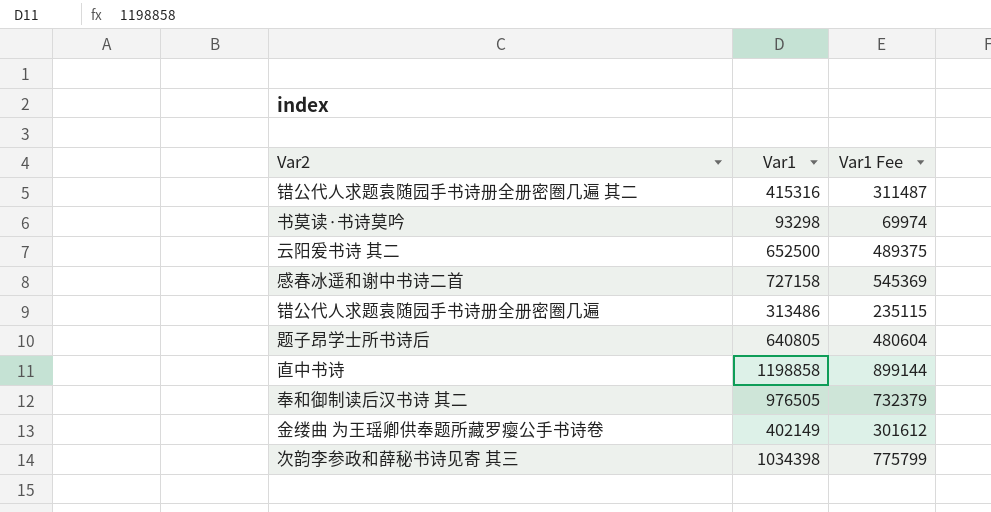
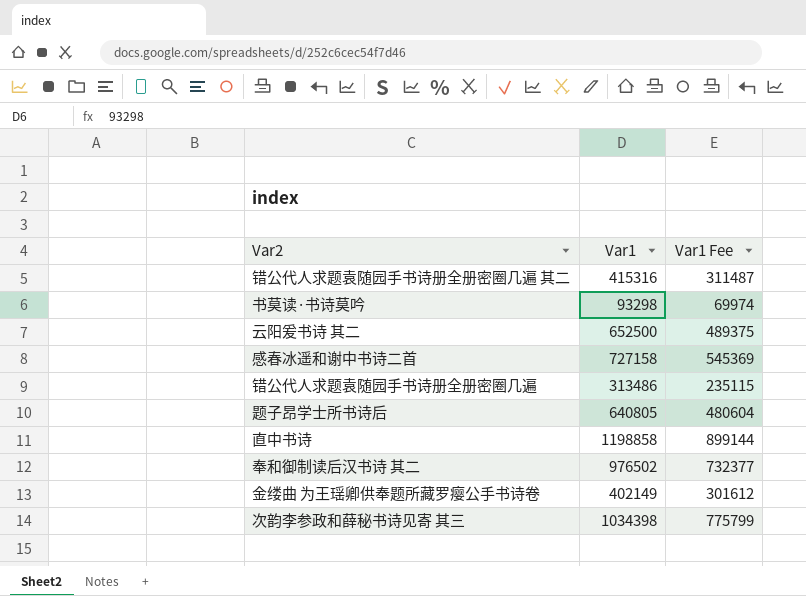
奉和御制读后汉书诗 其二 | Var1: 976505 -> 976502
奉和御制读后汉书诗 其二 | Var1 Fee: 732379 -> 732377

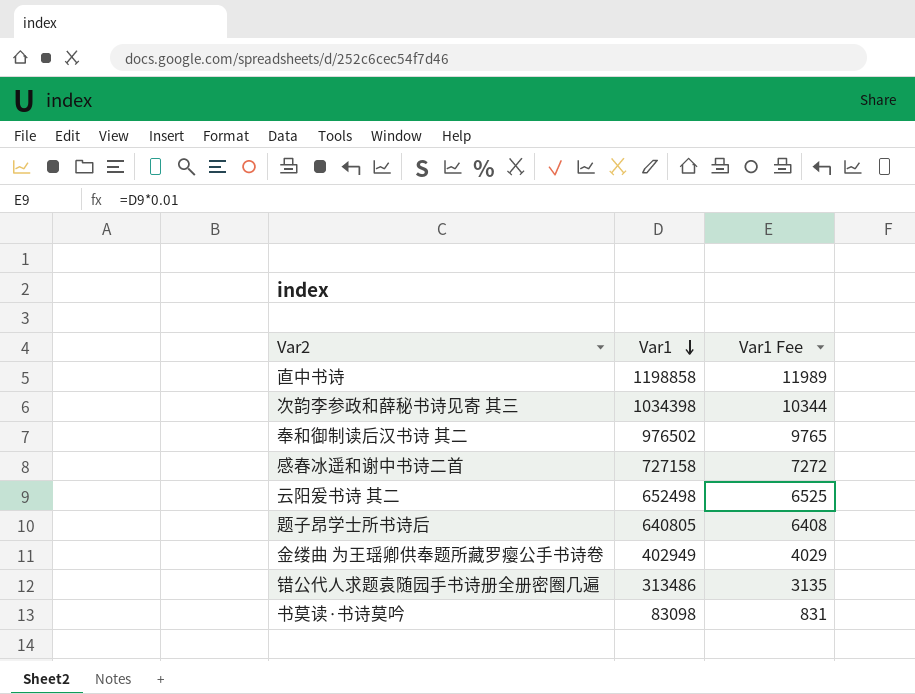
row order: none -> Var1 descending
column Var1 Fee | formula: [Var1] * 0.75 -> [Var1] * 0.01
row 错公代人求题袁随园手书诗册全册密圈几遍 其二: 415316 | 311487 -> none
云阳爰书诗 其二 | Var1: 652500 -> 652498
金缕曲 为王瑶卿供奉题所藏罗瘿公手书诗卷 | Var1: 402149 -> 402949
书莫读·书诗莫吟 | Var1: 93298 -> 83098

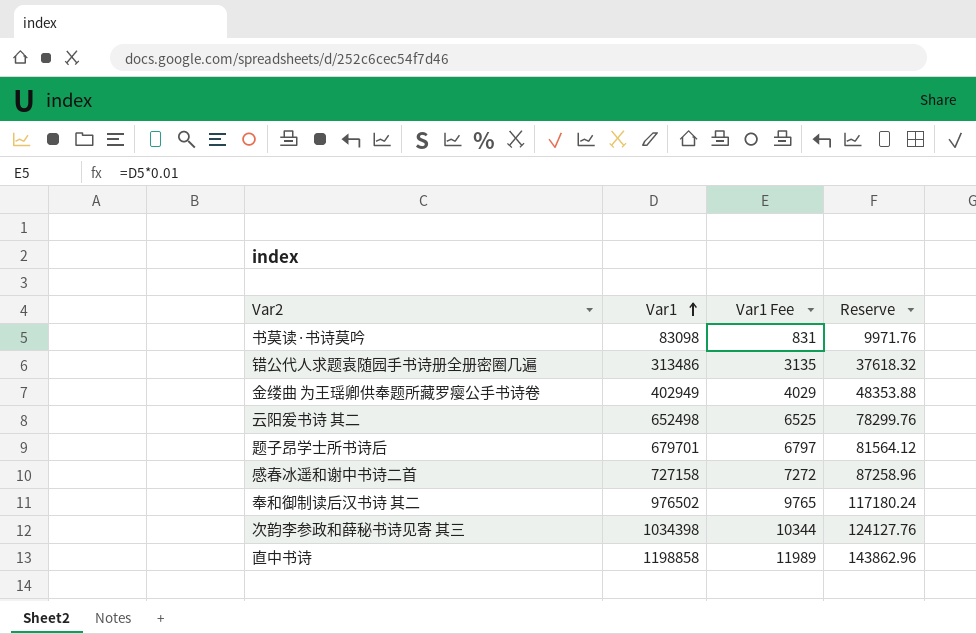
row order: Var1 descending -> Var1 ascending
column Reserve | formula: none -> [Var1] * 0.12
题子昂学士所书诗后 | Var1: 640805 -> 679701
题子昂学士所书诗后 | Var1 Fee: 6408 -> 6797

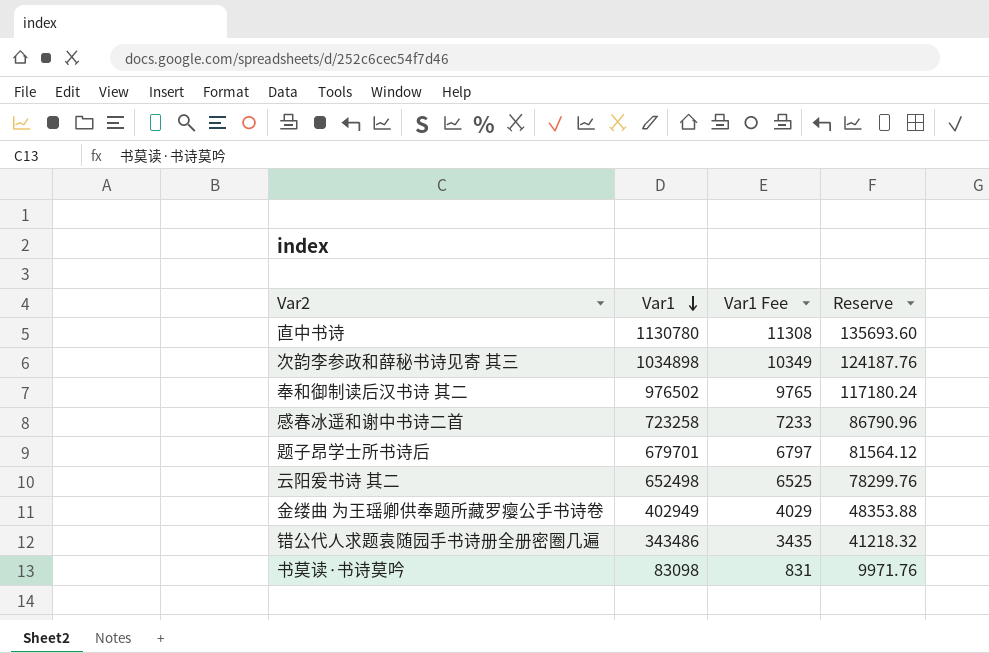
row order: Var1 ascending -> Var1 descending
直中书诗 | Var1: 1198858 -> 1130780
直中书诗 | Var1 Fee: 11989 -> 11308
直中书诗 | Reserve: 143862.96 -> 135693.60
次韵李参政和薛秘书诗见寄 其三 | Var1: 1034398 -> 1034898
次韵李参政和薛秘书诗见寄 其三 | Var1 Fee: 10344 -> 10349
次韵李参政和薛秘书诗见寄 其三 | Reserve: 124127.76 -> 124187.76
感春冰遥和谢中书诗二首 | Var1: 727158 -> 723258
感春冰遥和谢中书诗二首 | Var1 Fee: 7272 -> 7233
感春冰遥和谢中书诗二首 | Reserve: 87258.96 -> 86790.96
错公代人求题袁随园手书诗册全册密圈几遍 | Var1: 313486 -> 343486
错公代人求题袁随园手书诗册全册密圈几遍 | Var1 Fee: 3135 -> 3435
错公代人求题袁随园手书诗册全册密圈几遍 | Reserve: 37618.32 -> 41218.32

